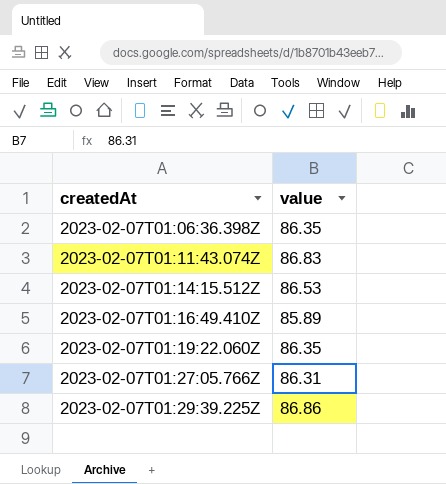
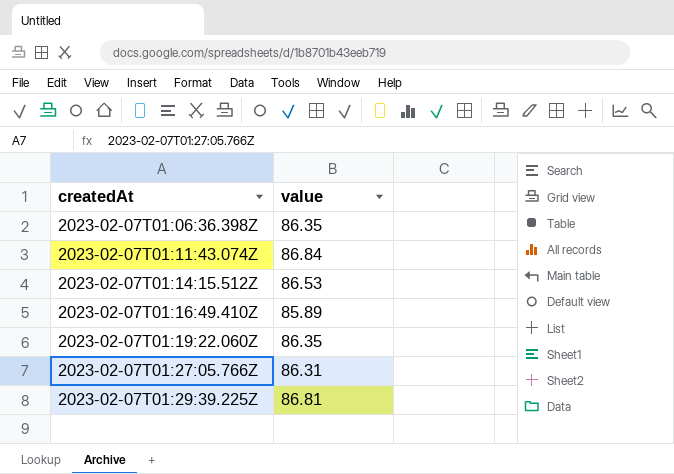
2023-02-07T01:11:43.074Z | value: 86.83 -> 86.84
2023-02-07T01:29:39.225Z | value: 86.86 -> 86.81

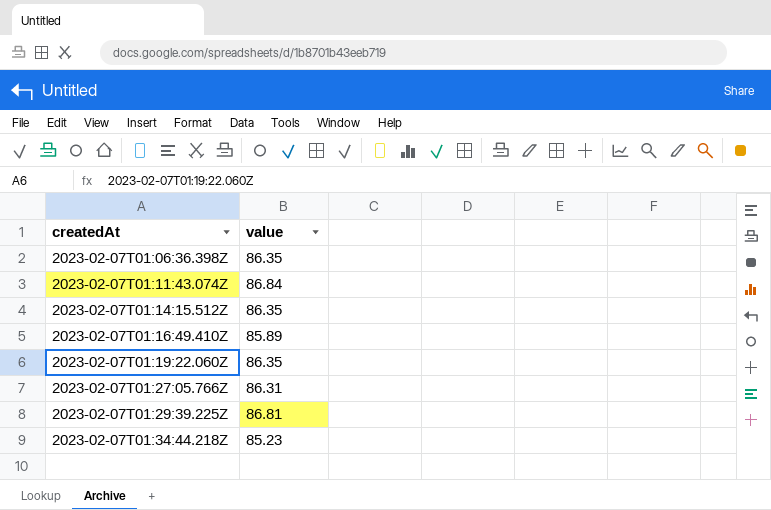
2023-02-07T01:14:15.512Z | value: 86.53 -> 86.35
row 2023-02-07T01:34:44.218Z: none -> 85.23

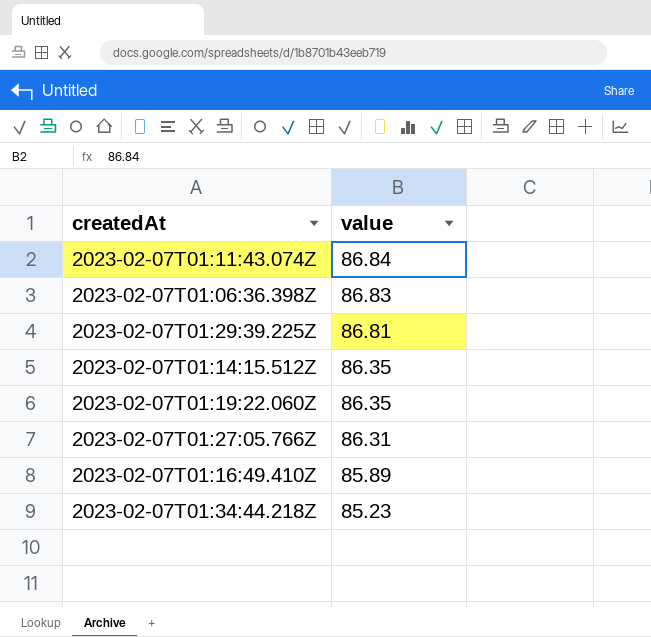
row order: createdAt ascending -> value descending
2023-02-07T01:06:36.398Z | value: 86.35 -> 86.83

